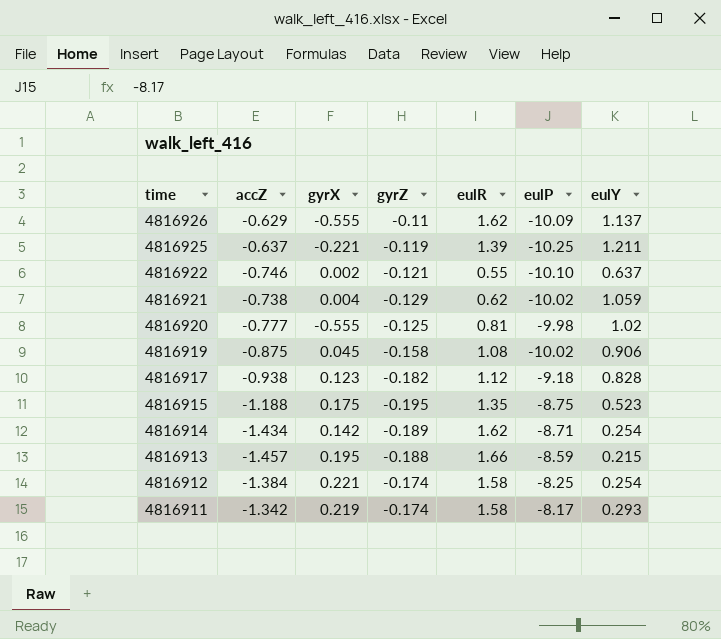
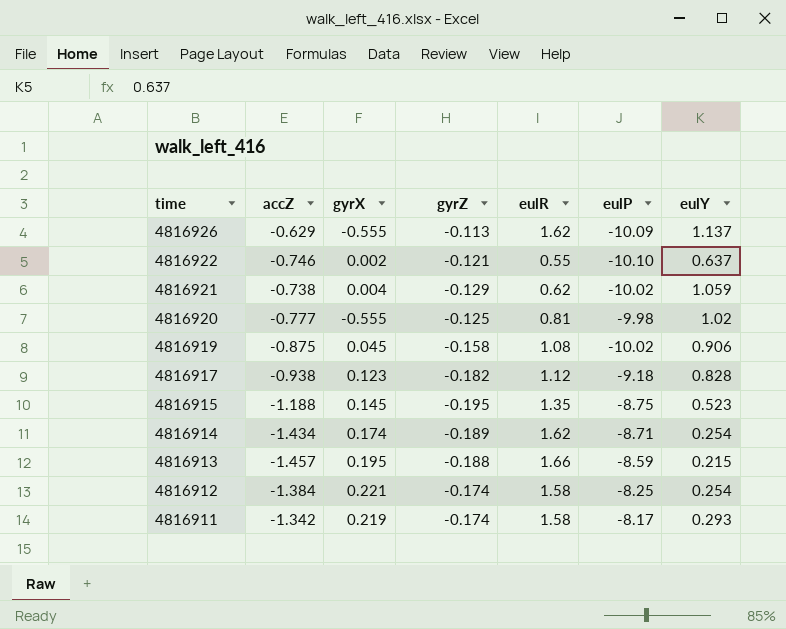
row 4816925: -0.637 | -0.221 | -0.119 | 1.39 | -10.25 | 1.211 -> none
4816926 | gyrZ: -0.11 -> -0.113
4816915 | gyrX: 0.175 -> 0.145
4816914 | gyrX: 0.142 -> 0.174

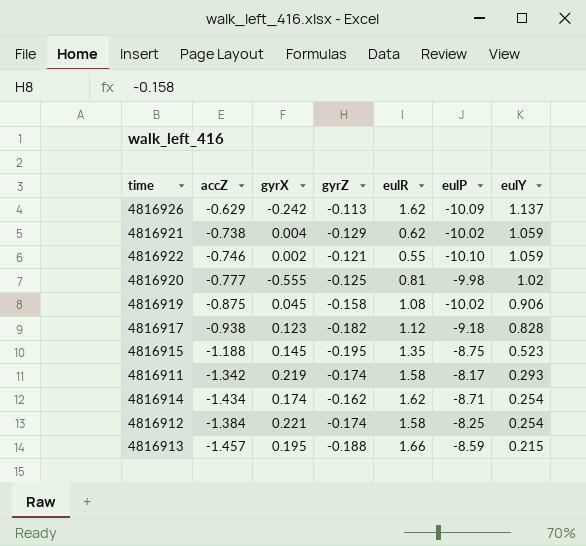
row order: time descending -> eulY descending
4816926 | gyrX: -0.555 -> -0.242
4816922 | eulY: 0.637 -> 1.059
4816914 | gyrZ: -0.189 -> -0.162

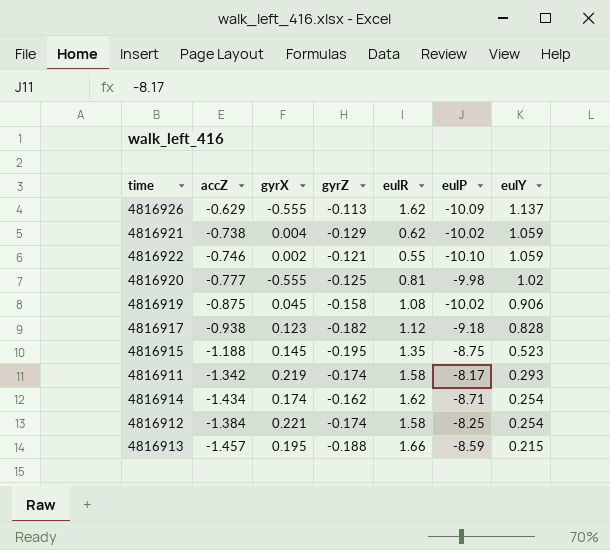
4816926 | gyrX: -0.242 -> -0.555

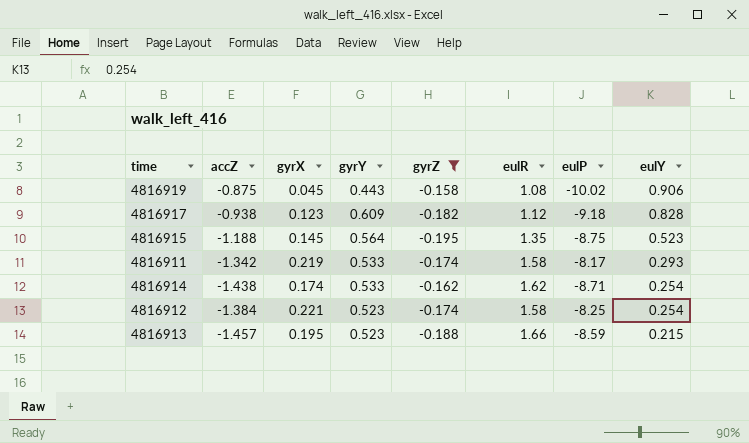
filter: none -> gyrZ <= -0.158
column gyrY | position: none -> 4
4816914 | accZ: -1.434 -> -1.438

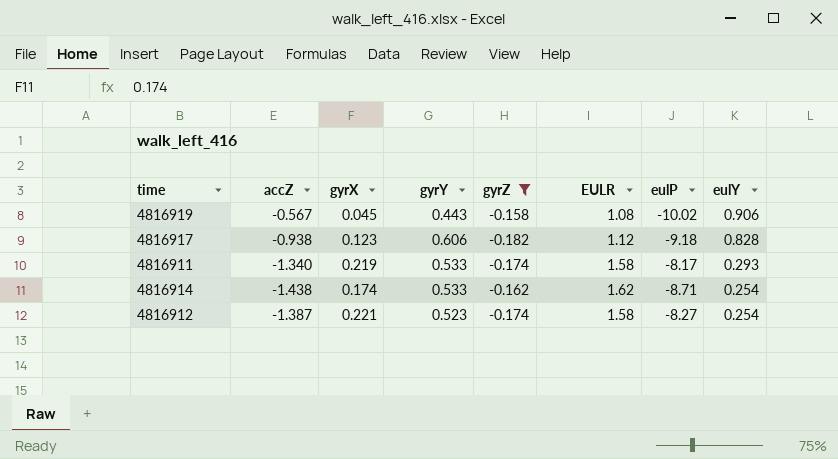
column name: eulR -> EULR
row 4816915: -1.188 | 0.145 | 0.564 | -0.195 | 1.35 | -8.75 | 0.523 -> none
row 4816913: -1.457 | 0.195 | 0.523 | -0.188 | 1.66 | -8.59 | 0.215 -> none
4816919 | accZ: -0.875 -> -0.567
4816917 | gyrY: 0.609 -> 0.606
4816911 | accZ: -1.342 -> -1.340
4816912 | accZ: -1.384 -> -1.387
4816912 | eulP: -8.25 -> -8.27

